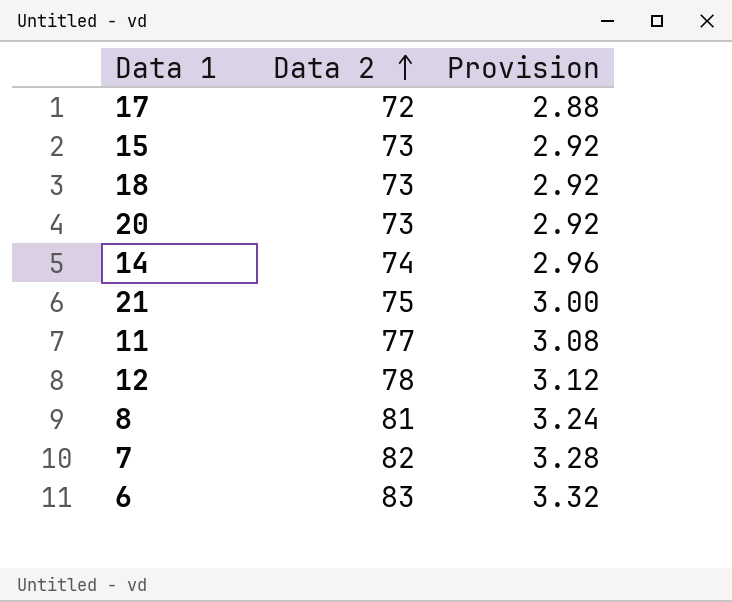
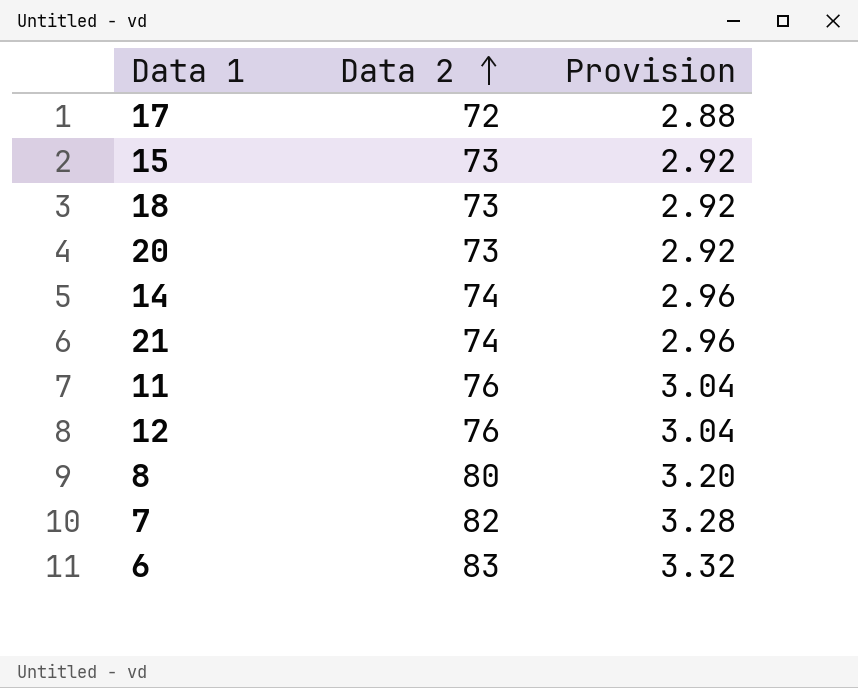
21 | Data 2: 75 -> 74
21 | Provision: 3.00 -> 2.96
11 | Data 2: 77 -> 76
11 | Provision: 3.08 -> 3.04
12 | Data 2: 78 -> 76
12 | Provision: 3.12 -> 3.04
8 | Data 2: 81 -> 80
8 | Provision: 3.24 -> 3.20

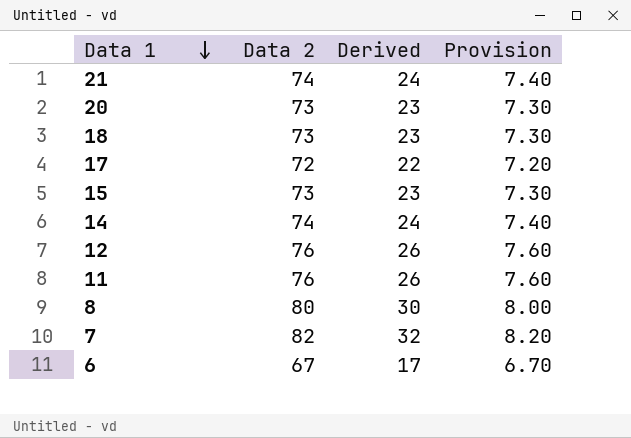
row order: Data 2 ascending -> Data 1 descending
column Derived | formula: none -> [Data 2] - 50
column Provision | formula: [Data 2] * 0.04 -> [Data 2] * 0.1
6 | Data 2: 83 -> 67

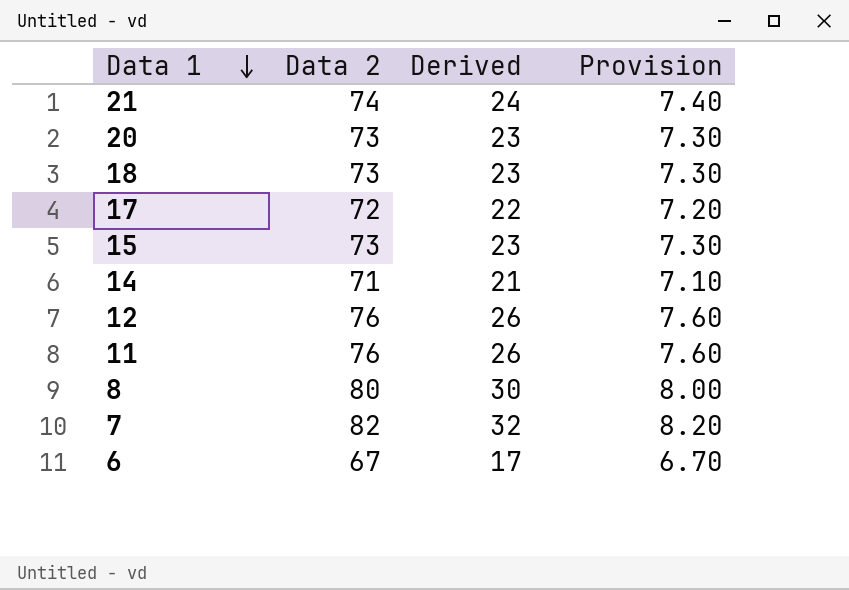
14 | Data 2: 74 -> 71
14 | Derived: 24 -> 21
14 | Provision: 7.40 -> 7.10

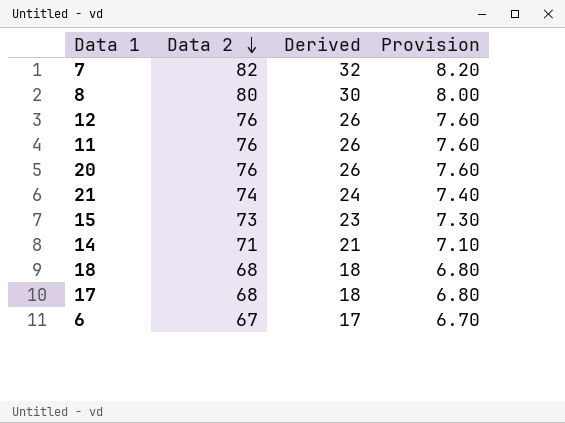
row order: Data 1 descending -> Data 2 descending
20 | Data 2: 73 -> 76
20 | Derived: 23 -> 26
20 | Provision: 7.30 -> 7.60
18 | Data 2: 73 -> 68
18 | Derived: 23 -> 18
18 | Provision: 7.30 -> 6.80
17 | Data 2: 72 -> 68
17 | Derived: 22 -> 18
17 | Provision: 7.20 -> 6.80

